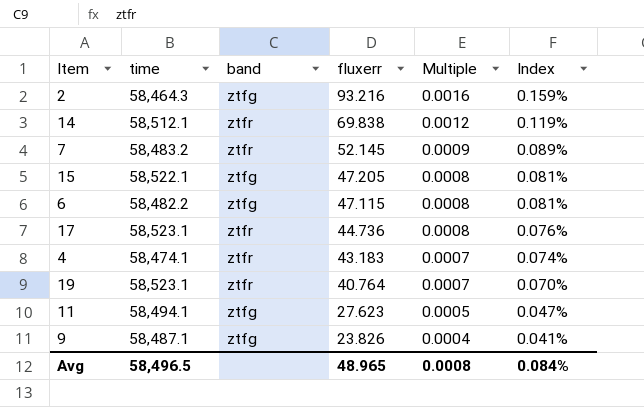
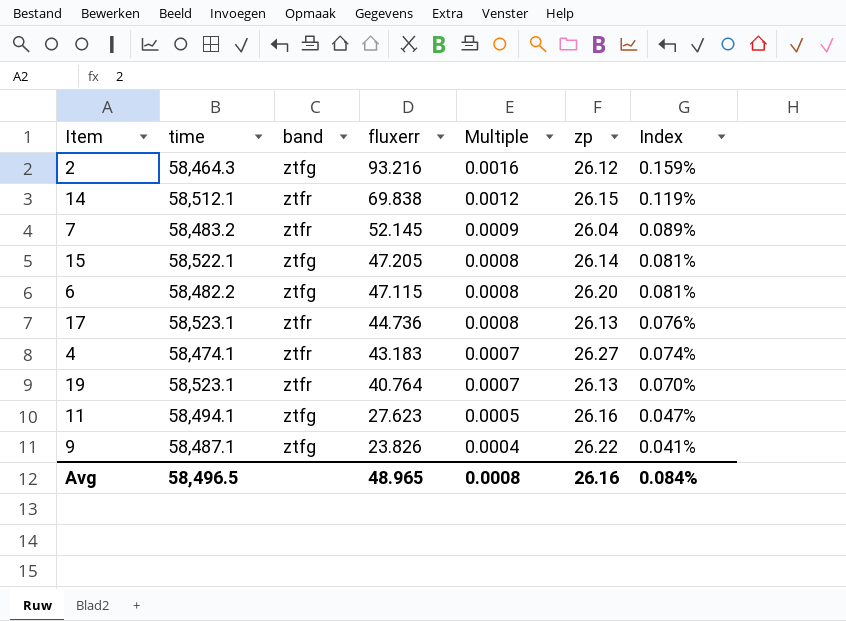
column zp | position: none -> 6

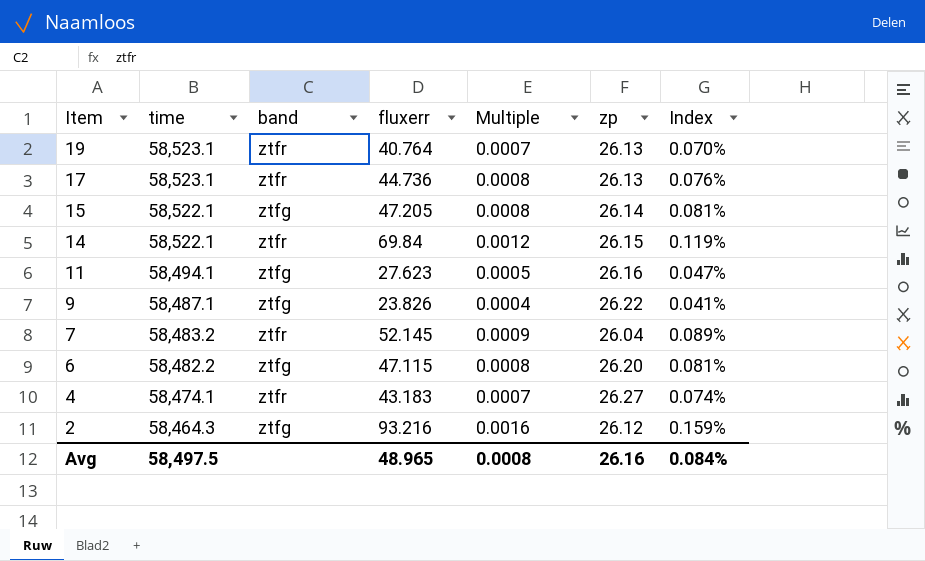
row order: fluxerr descending -> Item descending
14 | time: 58,512.1 -> 58,522.1
14 | fluxerr: 69.838 -> 69.84
Avg | time: 58,496.5 -> 58,497.5

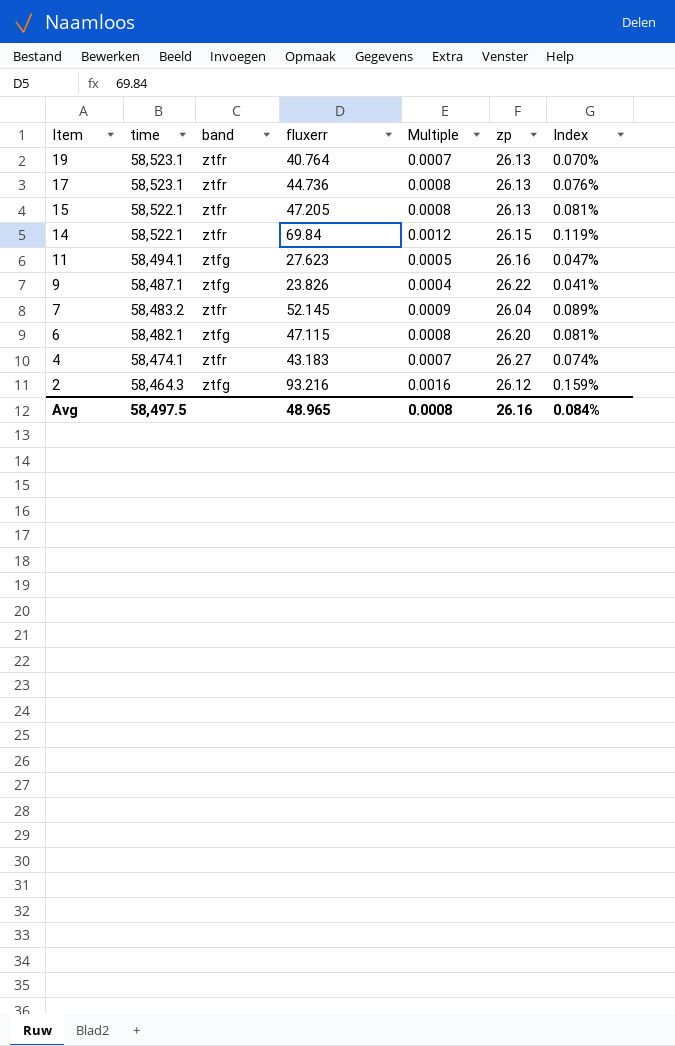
15 | band: ztfg -> ztfr
15 | zp: 26.14 -> 26.13
6 | time: 58,482.2 -> 58,482.1

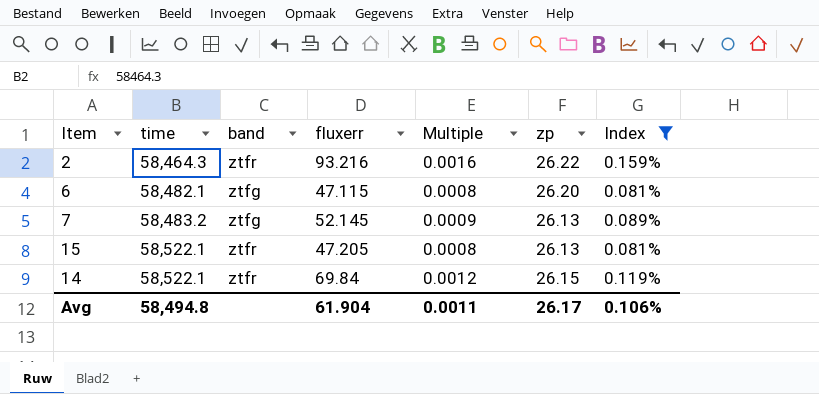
filter: none -> Index >= 0.081%
row order: Item descending -> time ascending
2 | band: ztfg -> ztfr
2 | zp: 26.12 -> 26.22
7 | band: ztfr -> ztfg
7 | zp: 26.04 -> 26.13
Avg | time: 58,497.5 -> 58,494.8
Avg | fluxerr: 48.965 -> 61.904
Avg | Multiple: 0.0008 -> 0.0011
Avg | zp: 26.16 -> 26.17
Avg | Index: 0.084% -> 0.106%

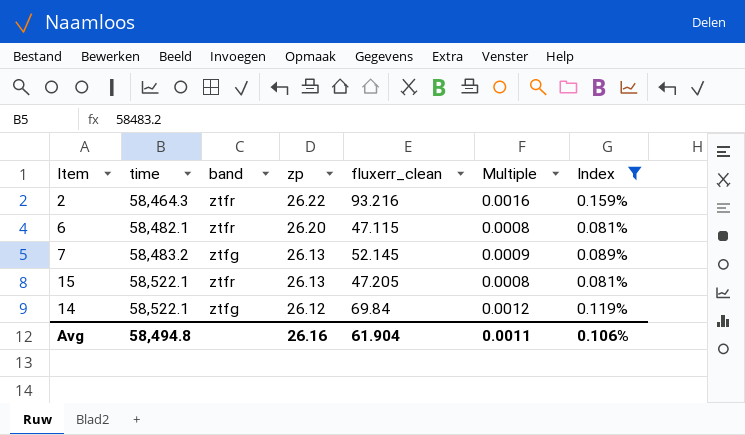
column zp | position: 6 -> 4
column name: fluxerr -> fluxerr_clean
6 | band: ztfg -> ztfr
14 | band: ztfr -> ztfg
14 | zp: 26.15 -> 26.12
Avg | zp: 26.17 -> 26.16

